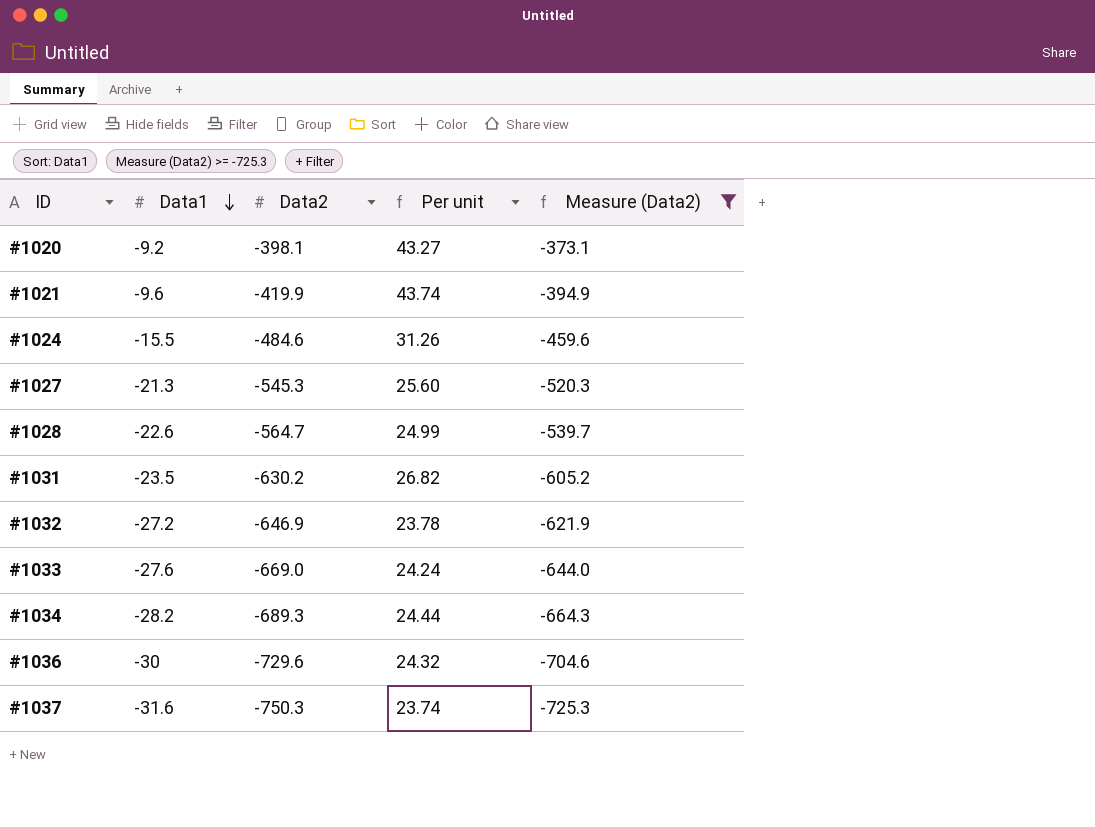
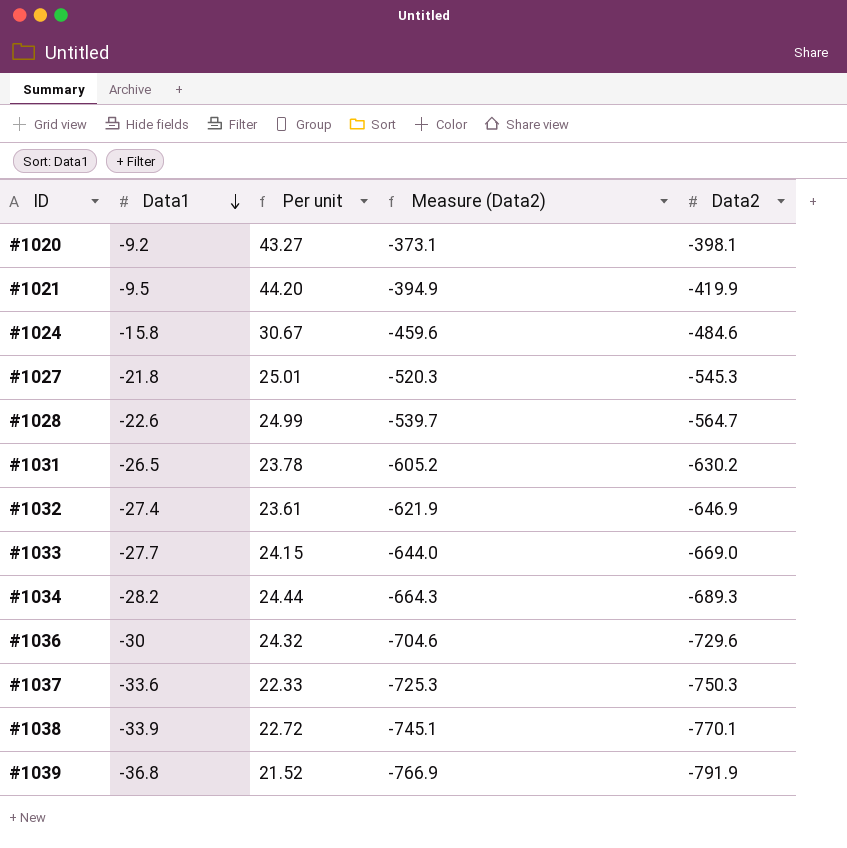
filter: Measure (Data2) >= -725.3 -> none
column Data2 | position: 3 -> 5
#1021 | Data1: -9.6 -> -9.5
#1021 | Per unit: 43.74 -> 44.20
#1024 | Data1: -15.5 -> -15.8
#1024 | Per unit: 31.26 -> 30.67
#1027 | Data1: -21.3 -> -21.8
#1027 | Per unit: 25.60 -> 25.01
#1031 | Data1: -23.5 -> -26.5
#1031 | Per unit: 26.82 -> 23.78
#1032 | Data1: -27.2 -> -27.4
#1032 | Per unit: 23.78 -> 23.61
#1033 | Data1: -27.6 -> -27.7
#1033 | Per unit: 24.24 -> 24.15
#1037 | Data1: -31.6 -> -33.6
#1037 | Per unit: 23.74 -> 22.33

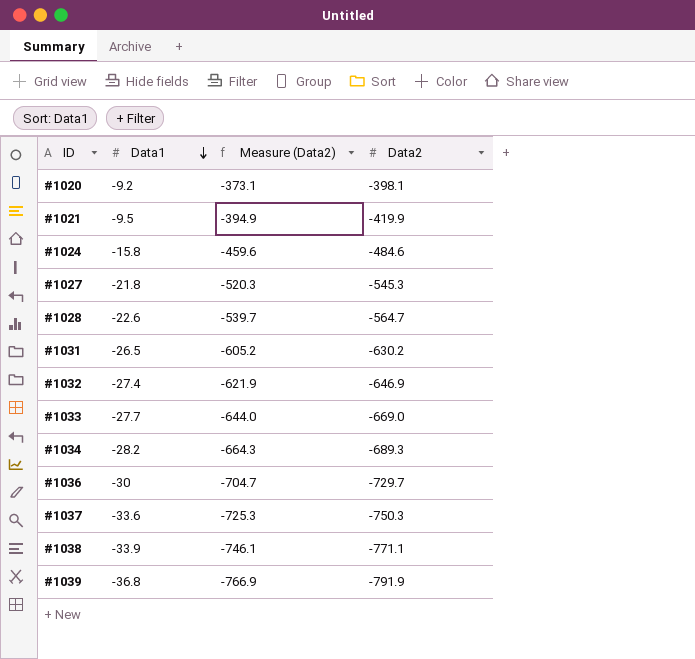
column Per unit | formula: [Data2] / [Data1] -> none
#1036 | Measure (Data2): -704.6 -> -704.7
#1036 | Data2: -729.6 -> -729.7
#1038 | Measure (Data2): -745.1 -> -746.1
#1038 | Data2: -770.1 -> -771.1

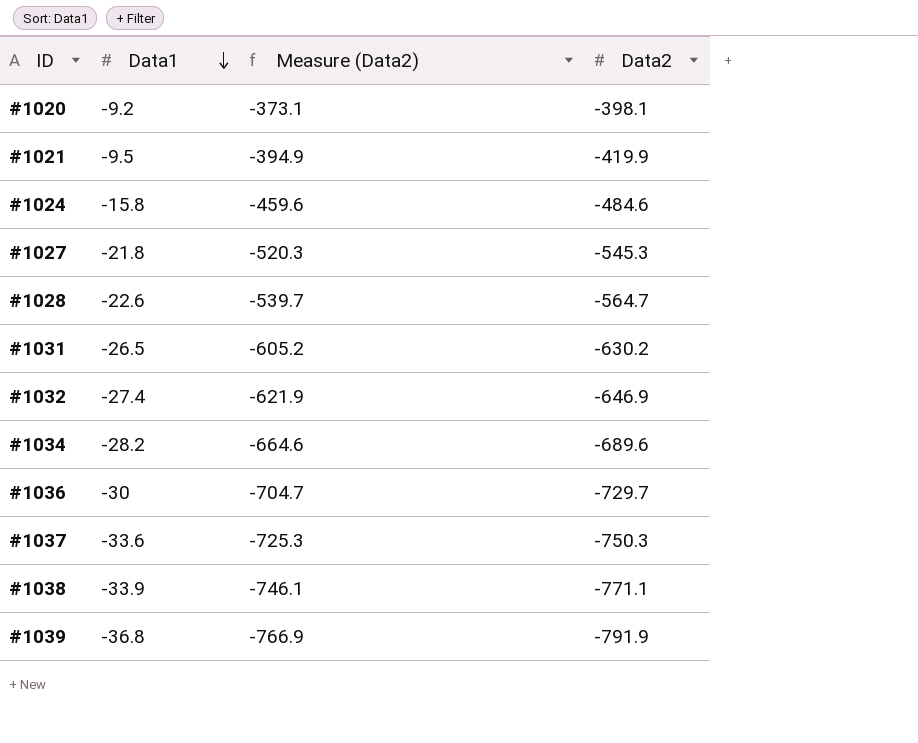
row #1033: -27.7 | -644.0 | -669.0 -> none
#1034 | Measure (Data2): -664.3 -> -664.6
#1034 | Data2: -689.3 -> -689.6

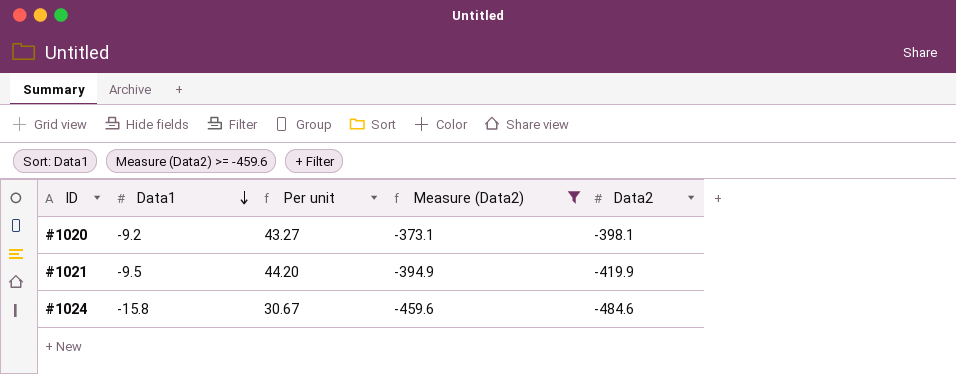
filter: none -> Measure (Data2) >= -459.6
column Per unit | formula: none -> [Data2] / [Data1]

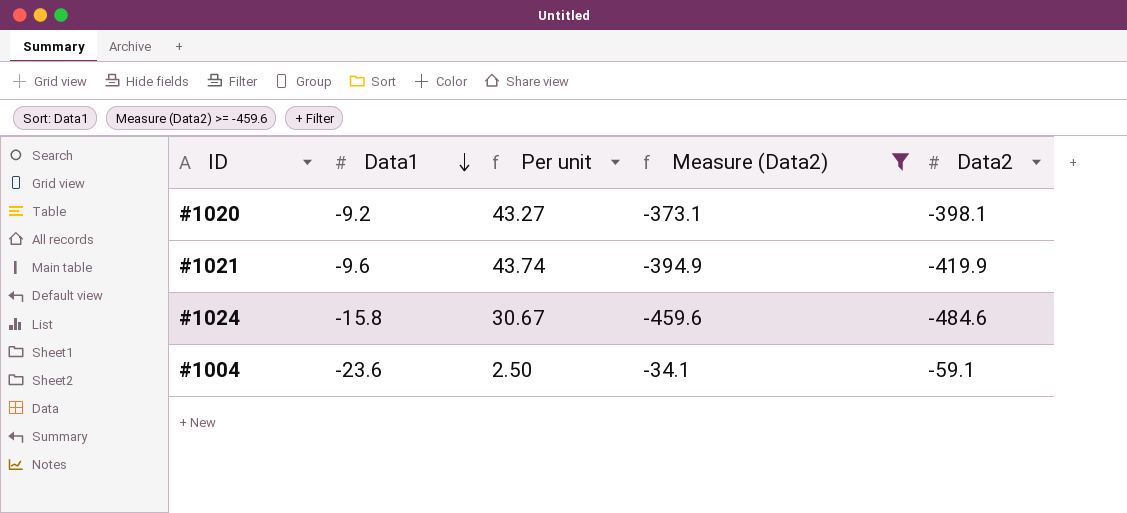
#1021 | Data1: -9.5 -> -9.6
#1021 | Per unit: 44.20 -> 43.74
row #1004: none -> -23.6 | 2.50 | -34.1 | -59.1

